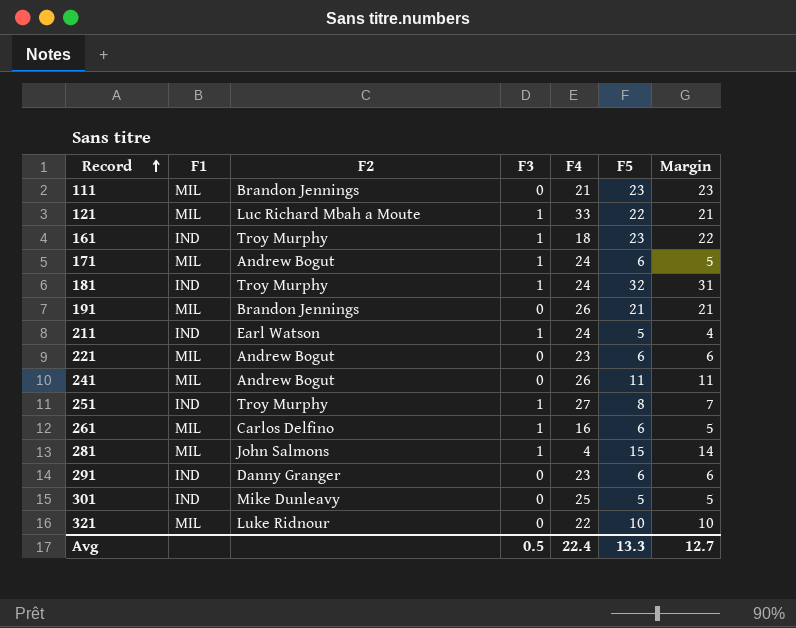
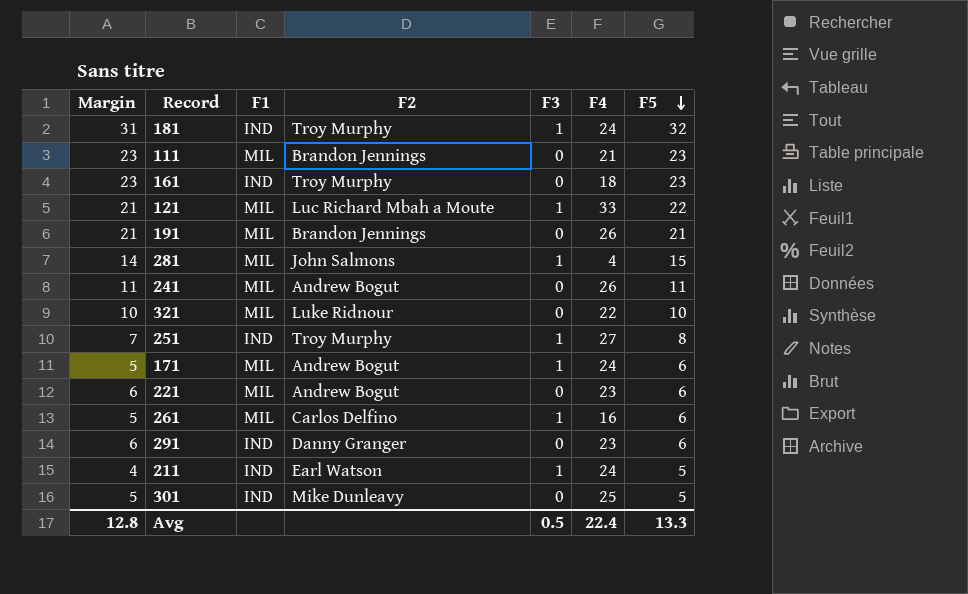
row order: Record ascending -> F5 descending
column Margin | position: 7 -> 1
161 | Margin: 22 -> 23
161 | F3: 1 -> 0
Avg | Margin: 12.7 -> 12.8

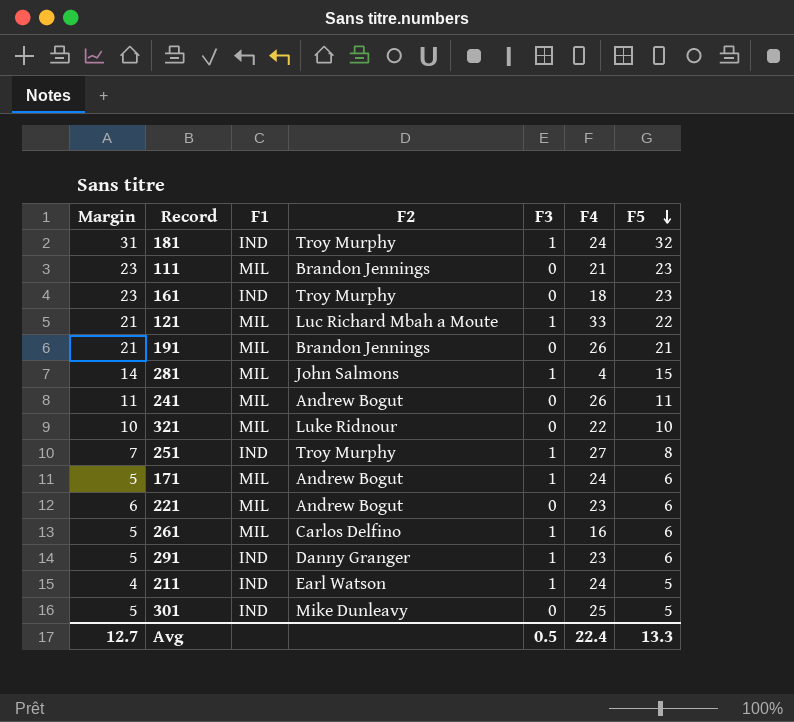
291 | Margin: 6 -> 5
291 | F3: 0 -> 1
Avg | Margin: 12.8 -> 12.7

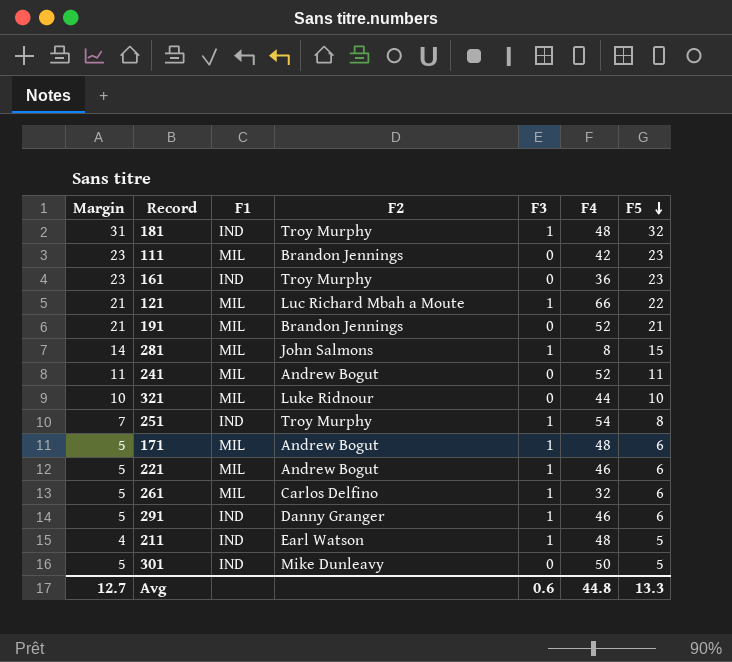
181 | F4: 24 -> 48
111 | F4: 21 -> 42
161 | F4: 18 -> 36
121 | F4: 33 -> 66
191 | F4: 26 -> 52
281 | F4: 4 -> 8
241 | F4: 26 -> 52
321 | F4: 22 -> 44
251 | F4: 27 -> 54
171 | F4: 24 -> 48
221 | Margin: 6 -> 5
221 | F3: 0 -> 1
221 | F4: 23 -> 46
261 | F4: 16 -> 32
291 | F4: 23 -> 46
211 | F4: 24 -> 48
301 | F4: 25 -> 50
Avg | F3: 0.5 -> 0.6
Avg | F4: 22.4 -> 44.8

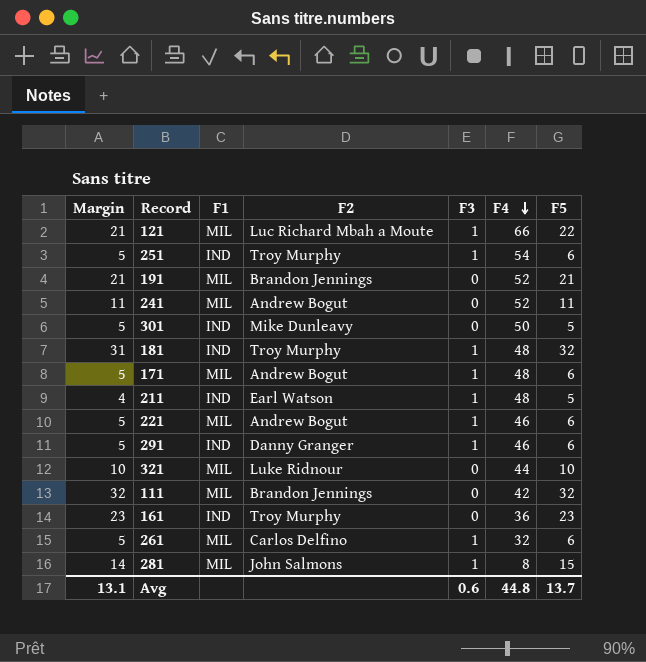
row order: F5 descending -> F4 descending
251 | Margin: 7 -> 5
251 | F5: 8 -> 6
111 | Margin: 23 -> 32
111 | F5: 23 -> 32
Avg | Margin: 12.7 -> 13.1
Avg | F5: 13.3 -> 13.7

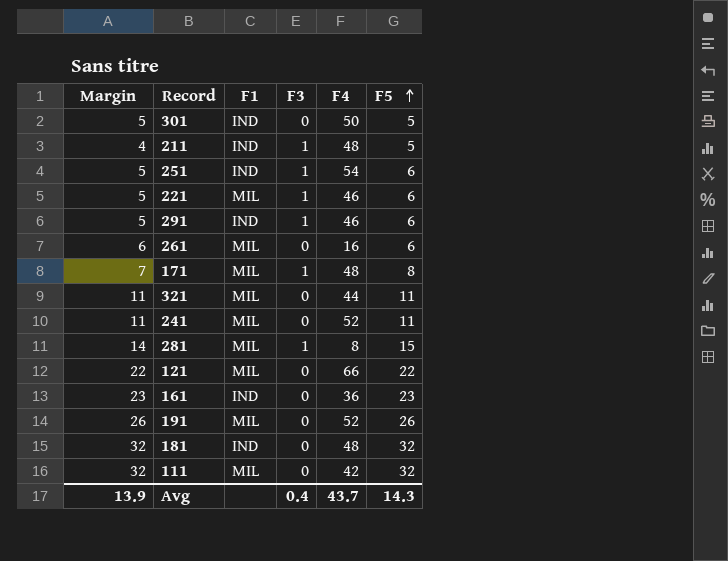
row order: F4 descending -> F5 ascending
column F2 | position: 4 -> none
261 | Margin: 5 -> 6
261 | F3: 1 -> 0
261 | F4: 32 -> 16
171 | Margin: 5 -> 7
171 | F5: 6 -> 8
321 | Margin: 10 -> 11
321 | F5: 10 -> 11
121 | Margin: 21 -> 22
121 | F3: 1 -> 0
191 | Margin: 21 -> 26
191 | F5: 21 -> 26
181 | Margin: 31 -> 32
181 | F3: 1 -> 0
Avg | Margin: 13.1 -> 13.9
Avg | F3: 0.6 -> 0.4
Avg | F4: 44.8 -> 43.7
Avg | F5: 13.7 -> 14.3

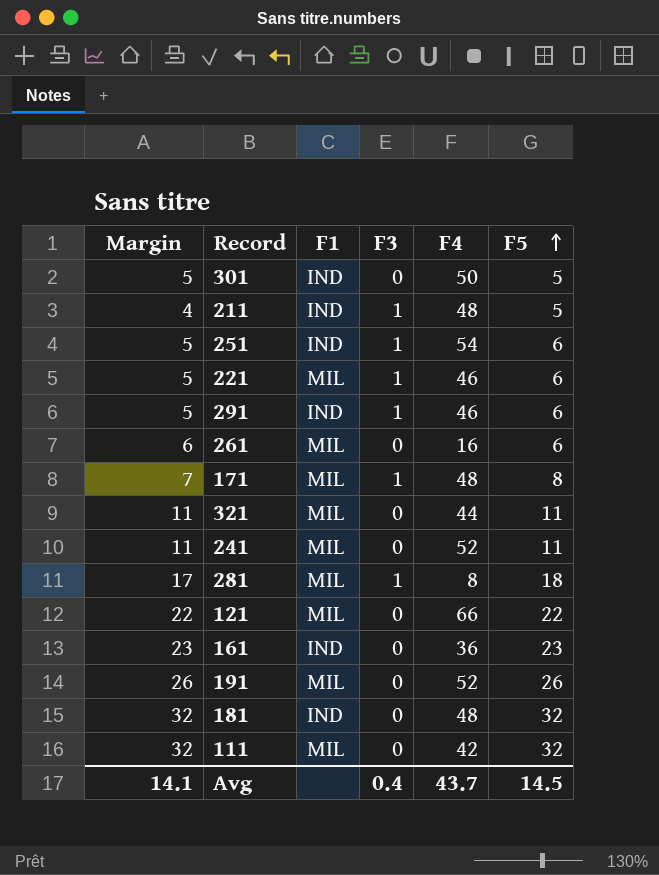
281 | Margin: 14 -> 17
281 | F5: 15 -> 18
Avg | Margin: 13.9 -> 14.1
Avg | F5: 14.3 -> 14.5

